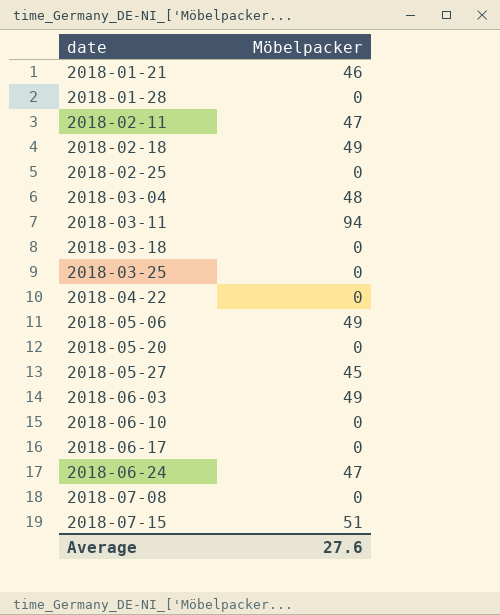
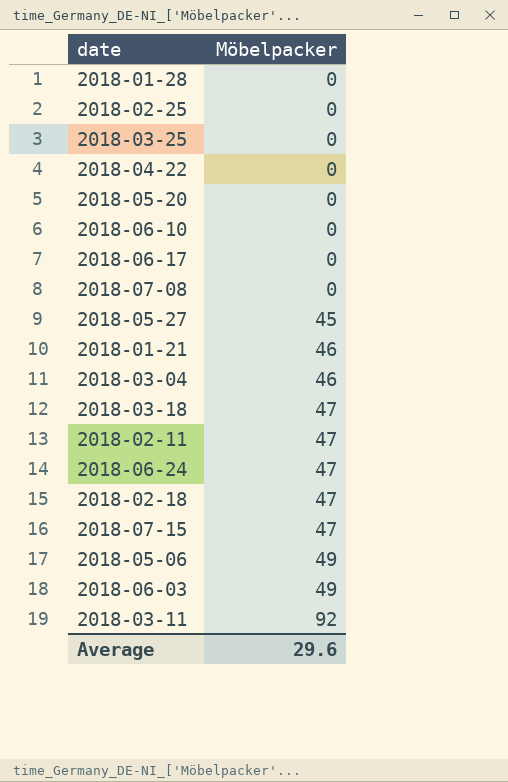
row order: date ascending -> Möbelpacker ascending
2018-03-04 | Möbelpacker: 48 -> 46
2018-03-18 | Möbelpacker: 0 -> 47
2018-02-18 | Möbelpacker: 49 -> 47
2018-07-15 | Möbelpacker: 51 -> 47
2018-03-11 | Möbelpacker: 94 -> 92
Average | Möbelpacker: 27.6 -> 29.6

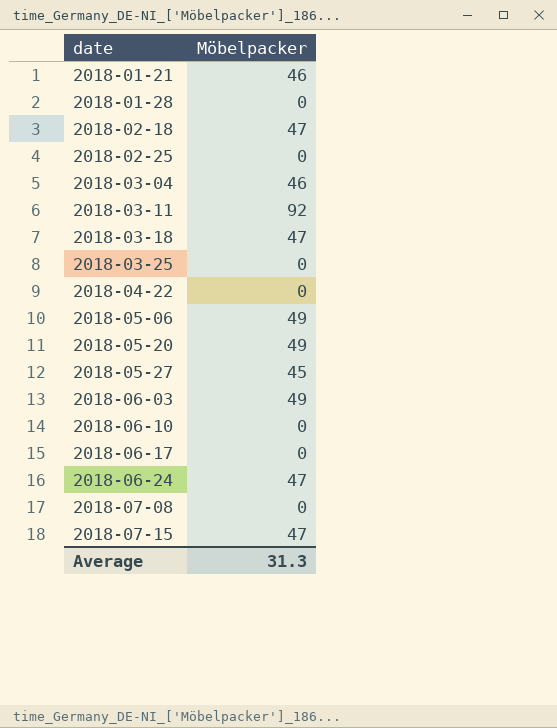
row order: Möbelpacker ascending -> date ascending
row 2018-02-11: 47 -> none
2018-05-20 | Möbelpacker: 0 -> 49
Average | Möbelpacker: 29.6 -> 31.3

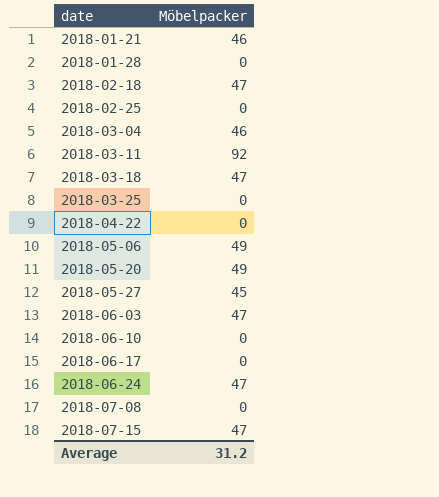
2018-06-03 | Möbelpacker: 49 -> 47
Average | Möbelpacker: 31.3 -> 31.2

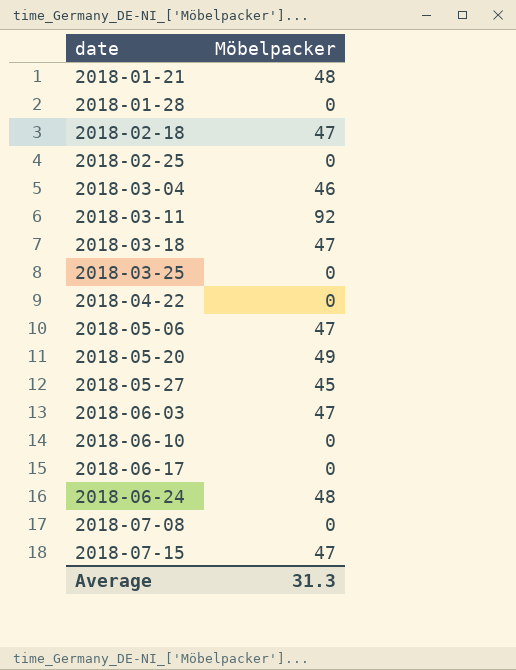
2018-01-21 | Möbelpacker: 46 -> 48
2018-05-06 | Möbelpacker: 49 -> 47
2018-06-24 | Möbelpacker: 47 -> 48
Average | Möbelpacker: 31.2 -> 31.3

